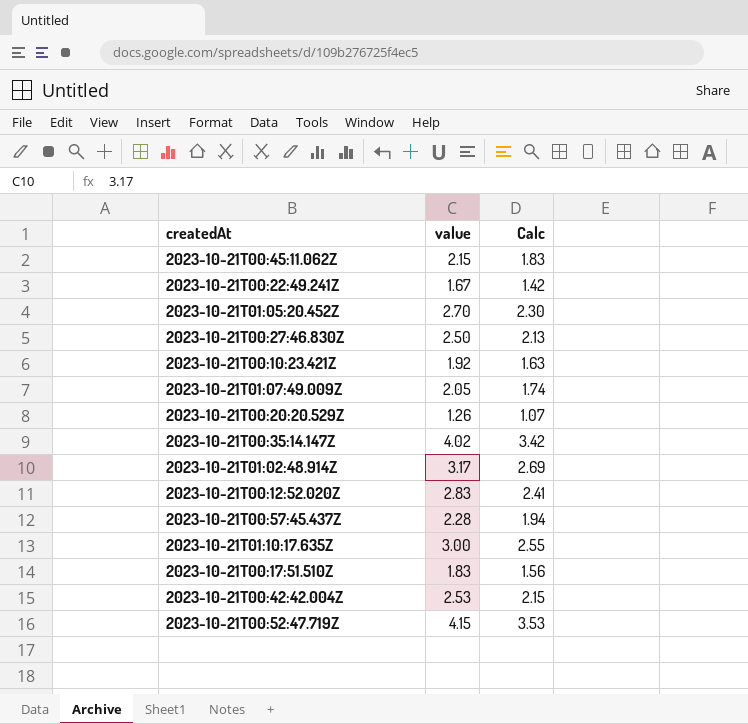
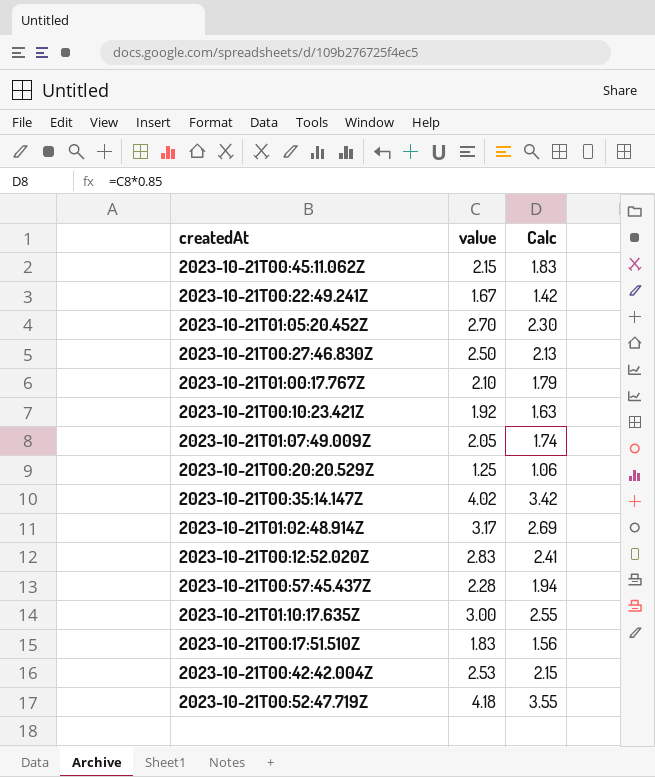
row 2023-10-21T01:00:17.767Z: none -> 2.10 | 1.79
2023-10-21T00:20:20.529Z | value: 1.26 -> 1.25
2023-10-21T00:20:20.529Z | Calc: 1.07 -> 1.06
2023-10-21T00:52:47.719Z | value: 4.15 -> 4.18
2023-10-21T00:52:47.719Z | Calc: 3.53 -> 3.55

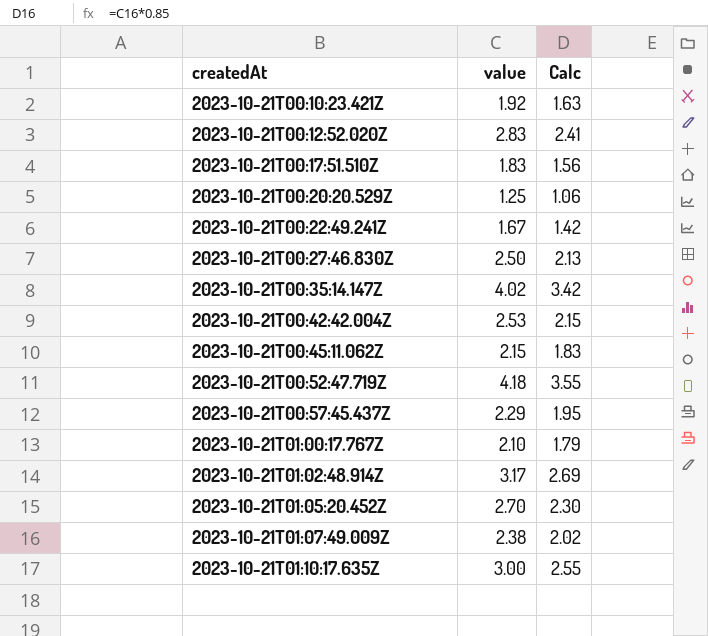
row order: none -> createdAt ascending
2023-10-21T00:57:45.437Z | value: 2.28 -> 2.29
2023-10-21T00:57:45.437Z | Calc: 1.94 -> 1.95
2023-10-21T01:07:49.009Z | value: 2.05 -> 2.38
2023-10-21T01:07:49.009Z | Calc: 1.74 -> 2.02

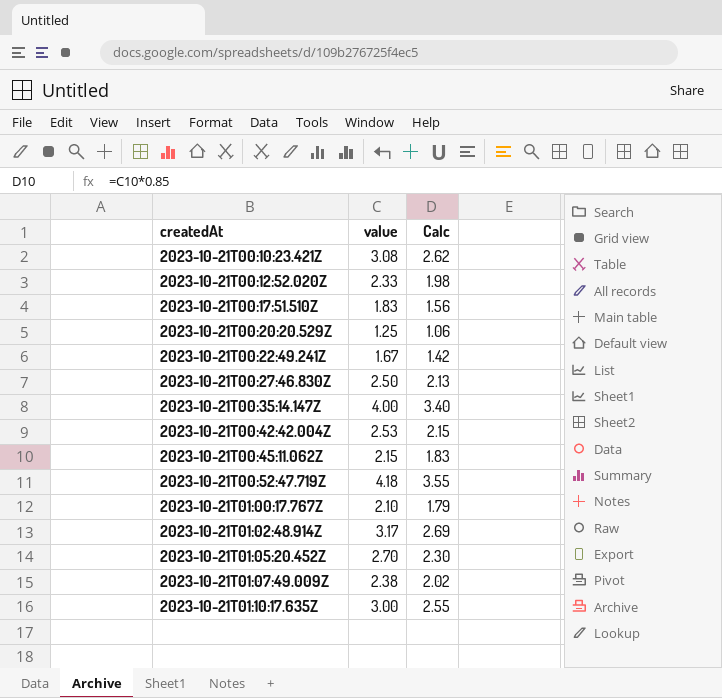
row 2023-10-21T00:57:45.437Z: 2.29 | 1.95 -> none
2023-10-21T00:10:23.421Z | value: 1.92 -> 3.08
2023-10-21T00:10:23.421Z | Calc: 1.63 -> 2.62
2023-10-21T00:12:52.020Z | value: 2.83 -> 2.33
2023-10-21T00:12:52.020Z | Calc: 2.41 -> 1.98
2023-10-21T00:35:14.147Z | value: 4.02 -> 4.00
2023-10-21T00:35:14.147Z | Calc: 3.42 -> 3.40

